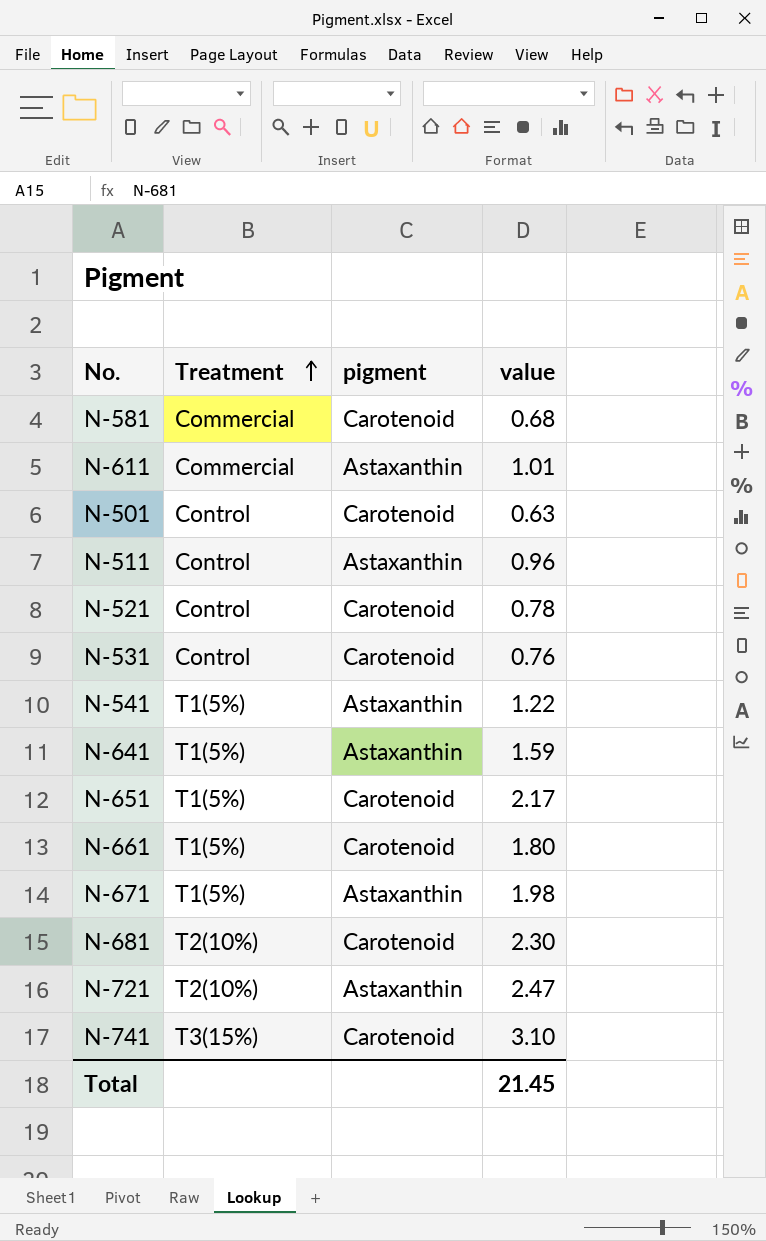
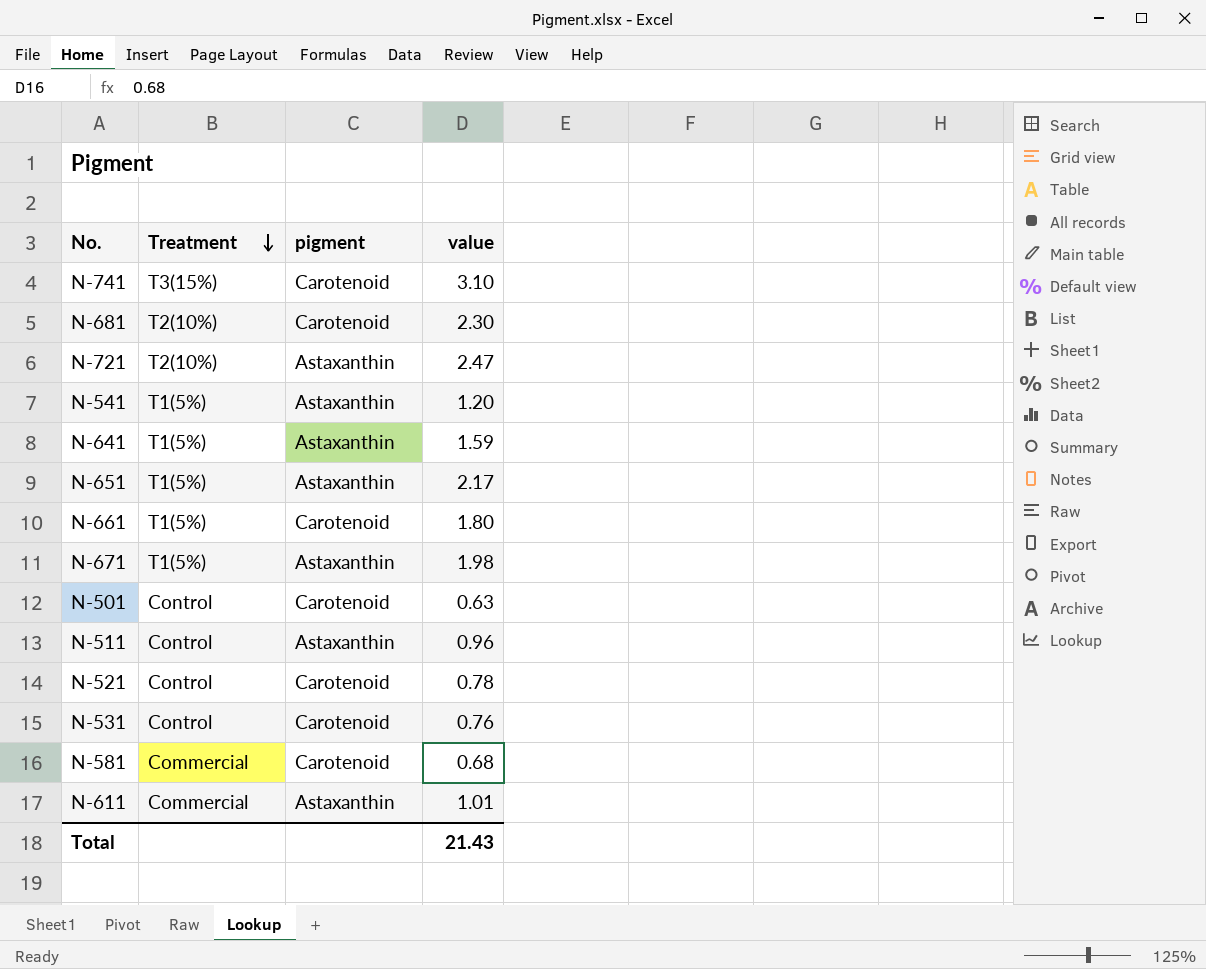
row order: Treatment ascending -> Treatment descending
N-541 | value: 1.22 -> 1.20
N-651 | pigment: Carotenoid -> Astaxanthin
Total | value: 21.45 -> 21.43

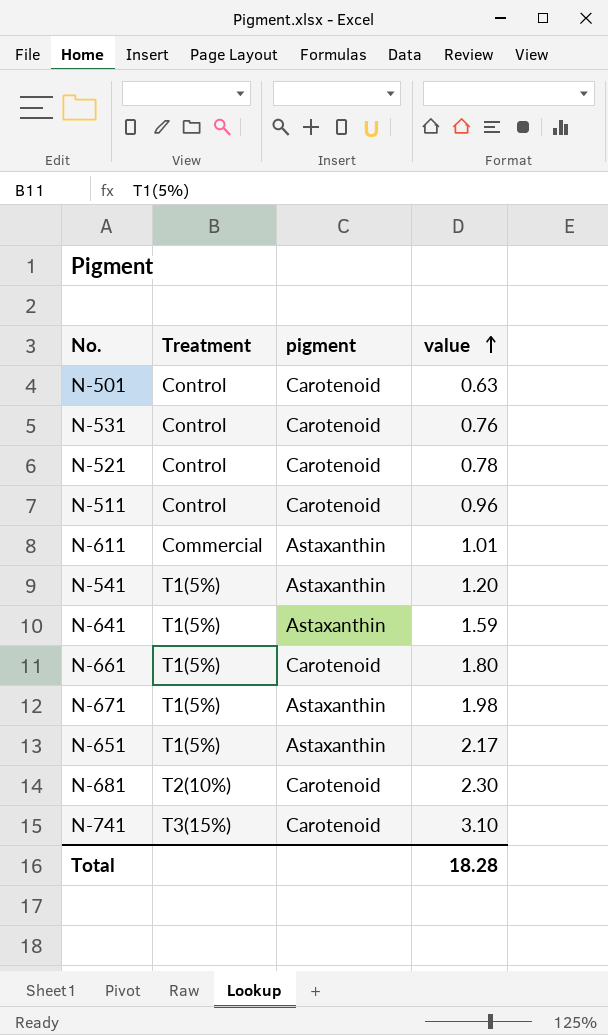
row order: Treatment descending -> value ascending
row N-721: T2(10%) | Astaxanthin | 2.47 -> none
row N-581: Commercial | Carotenoid | 0.68 -> none
N-511 | pigment: Astaxanthin -> Carotenoid
Total | value: 21.43 -> 18.28

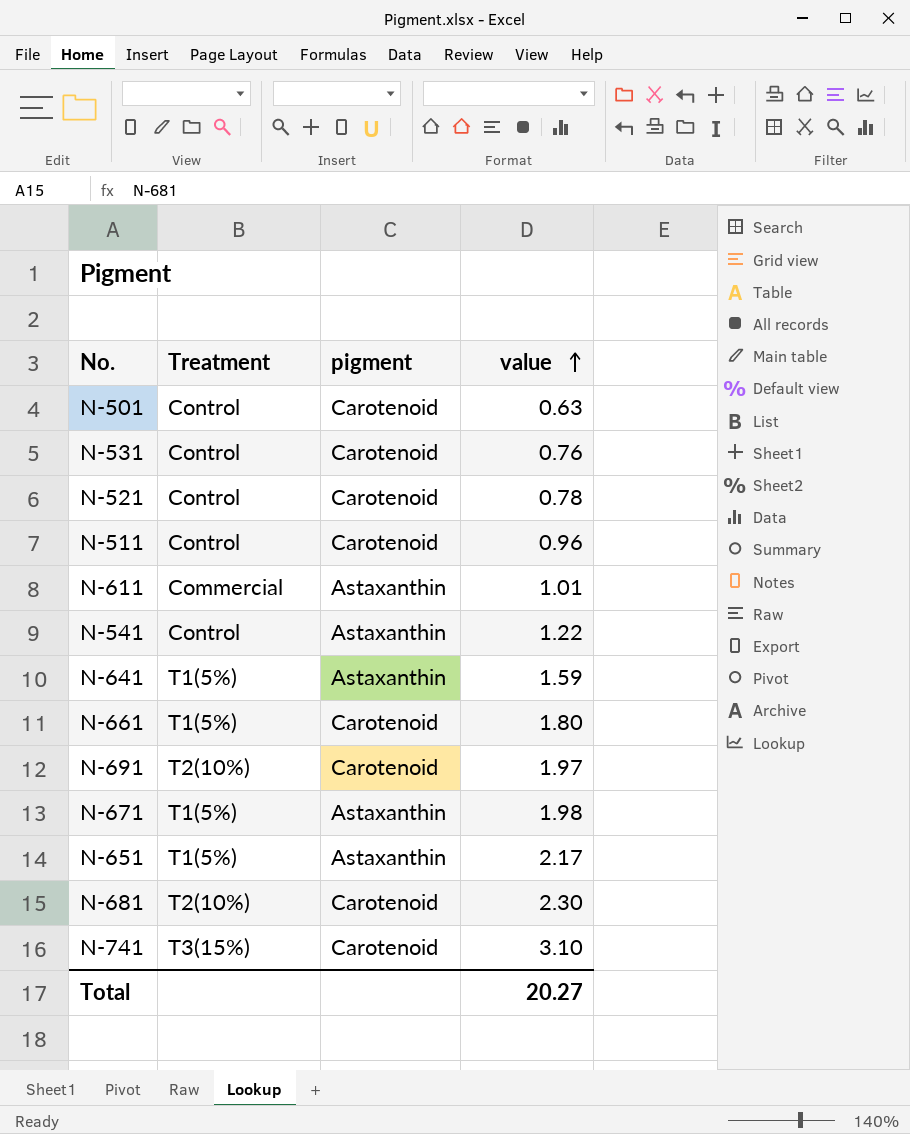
N-541 | Treatment: T1(5%) -> Control
N-541 | value: 1.20 -> 1.22
row N-691: none -> T2(10%) | Carotenoid | 1.97
Total | value: 18.28 -> 20.27

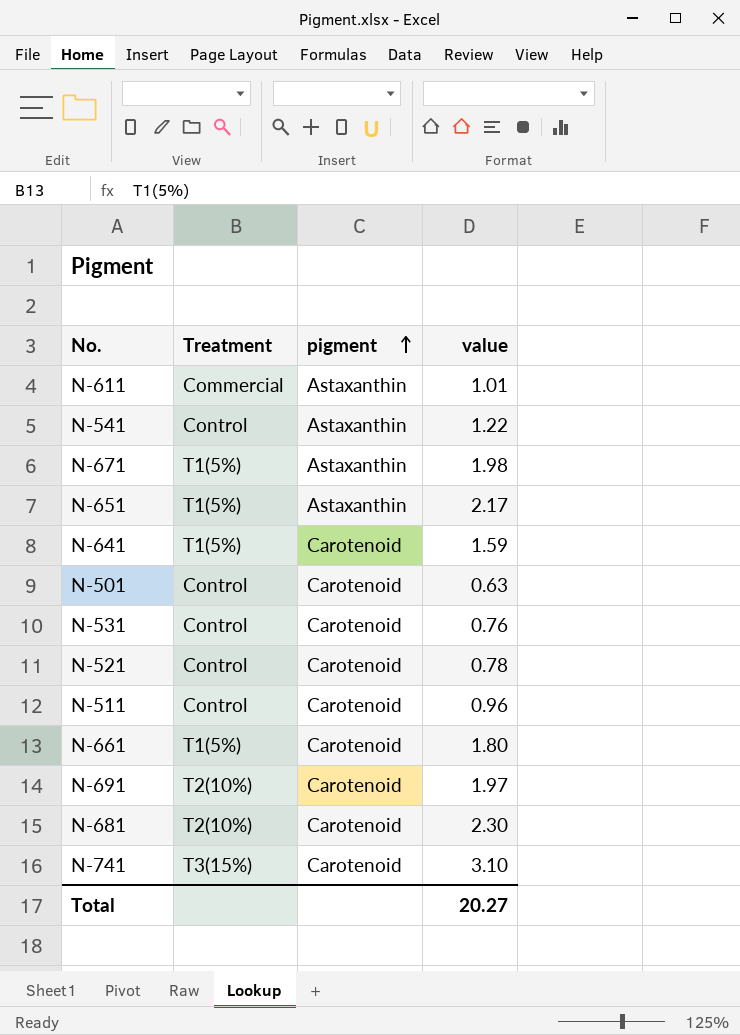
row order: value ascending -> pigment ascending
N-641 | pigment: Astaxanthin -> Carotenoid

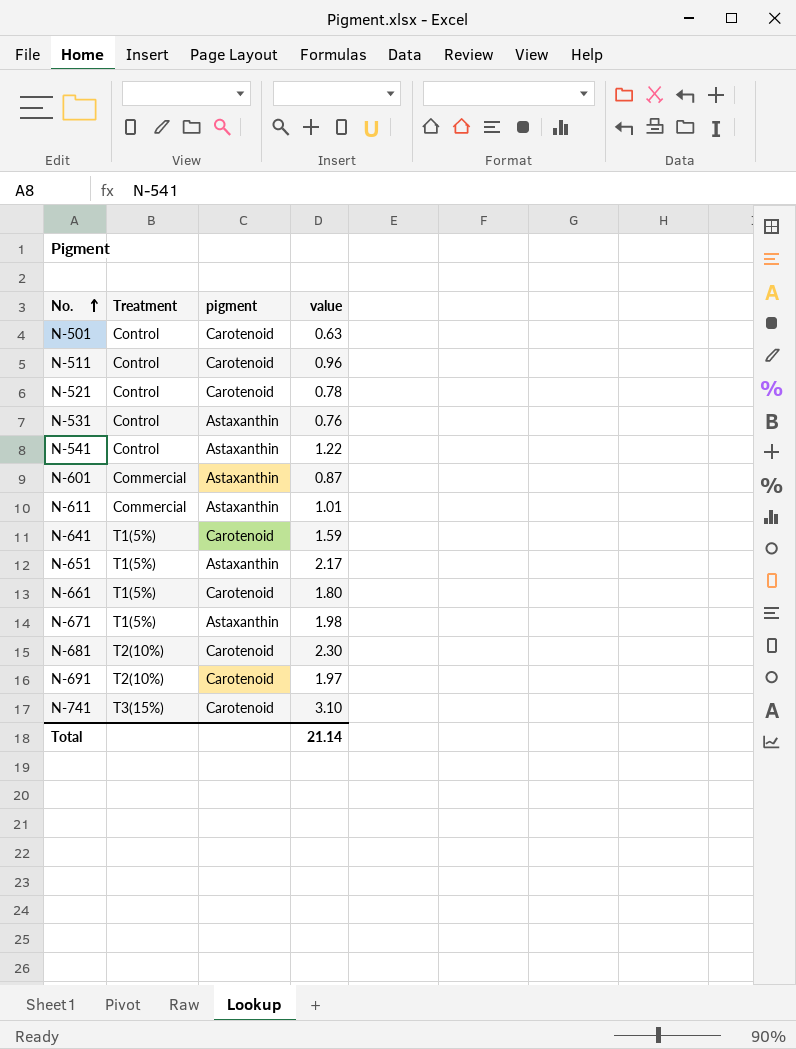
row order: pigment ascending -> No. ascending
N-531 | pigment: Carotenoid -> Astaxanthin
row N-601: none -> Commercial | Astaxanthin | 0.87
Total | value: 20.27 -> 21.14

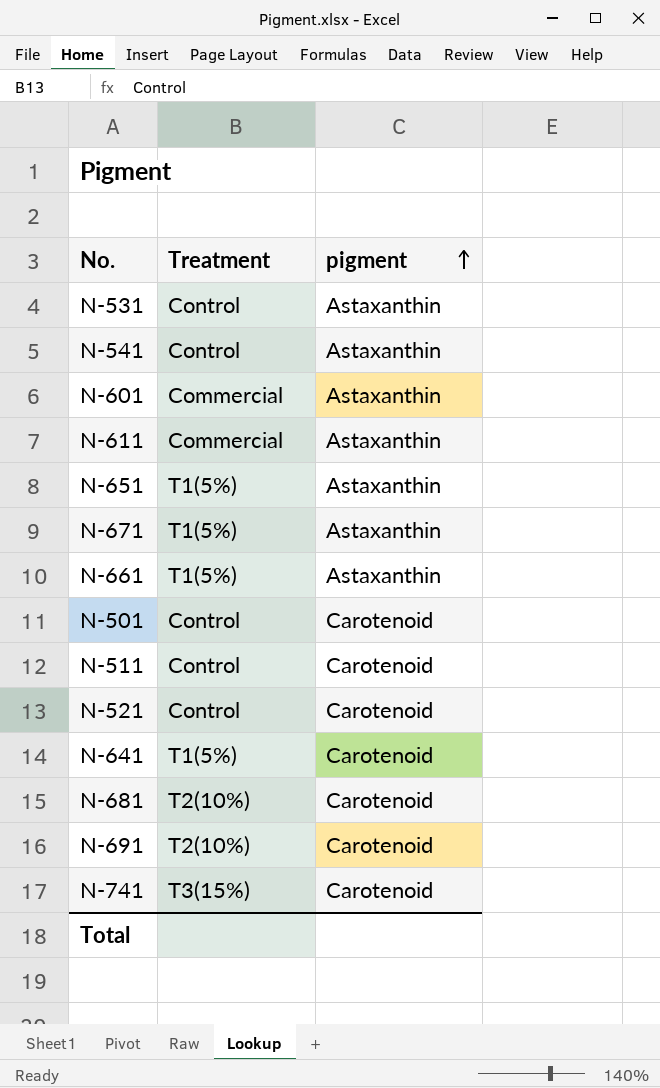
row order: No. ascending -> pigment ascending
column value | position: 4 -> none
N-661 | pigment: Carotenoid -> Astaxanthin

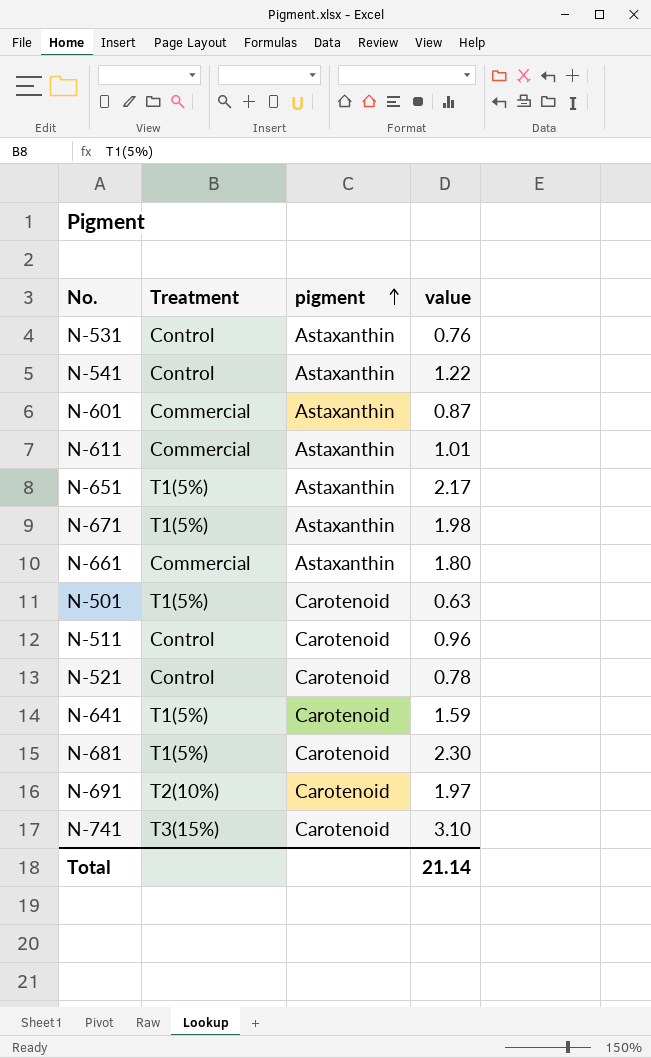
column value | position: none -> 4
N-661 | Treatment: T1(5%) -> Commercial
N-501 | Treatment: Control -> T1(5%)
N-681 | Treatment: T2(10%) -> T1(5%)

